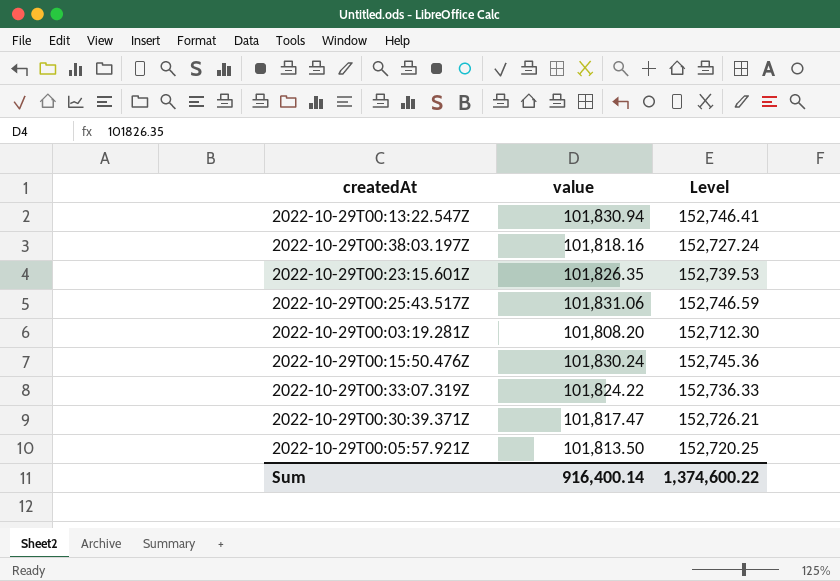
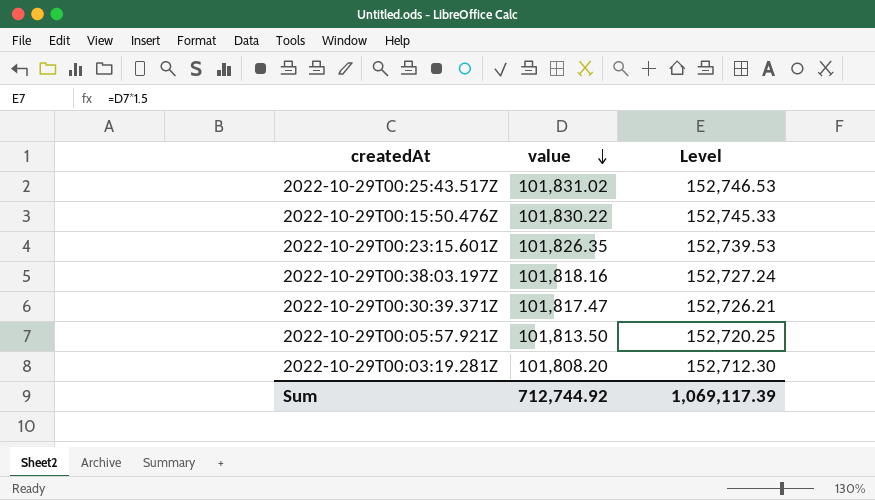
row order: none -> value descending
row 2022-10-29T00:13:22.547Z: 101,830.94 | 152,746.41 -> none
row 2022-10-29T00:33:07.319Z: 101,824.22 | 152,736.33 -> none
2022-10-29T00:25:43.517Z | value: 101,831.06 -> 101,831.02
2022-10-29T00:25:43.517Z | Level: 152,746.59 -> 152,746.53
2022-10-29T00:15:50.476Z | value: 101,830.24 -> 101,830.22
2022-10-29T00:15:50.476Z | Level: 152,745.36 -> 152,745.33
Sum | value: 916,400.14 -> 712,744.92
Sum | Level: 1,374,600.22 -> 1,069,117.39

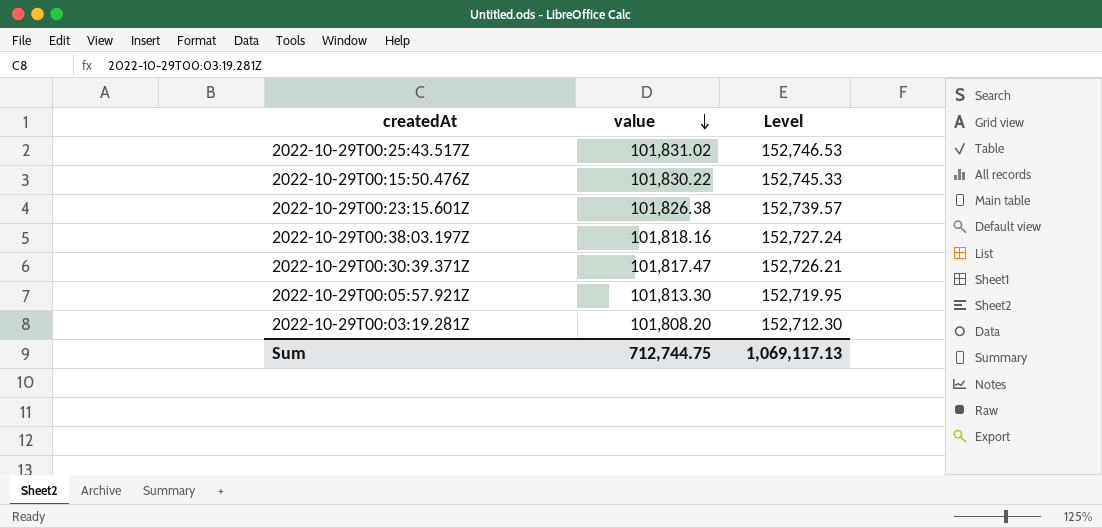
2022-10-29T00:23:15.601Z | value: 101,826.35 -> 101,826.38
2022-10-29T00:23:15.601Z | Level: 152,739.53 -> 152,739.57
2022-10-29T00:05:57.921Z | value: 101,813.50 -> 101,813.30
2022-10-29T00:05:57.921Z | Level: 152,720.25 -> 152,719.95
Sum | value: 712,744.92 -> 712,744.75
Sum | Level: 1,069,117.39 -> 1,069,117.13

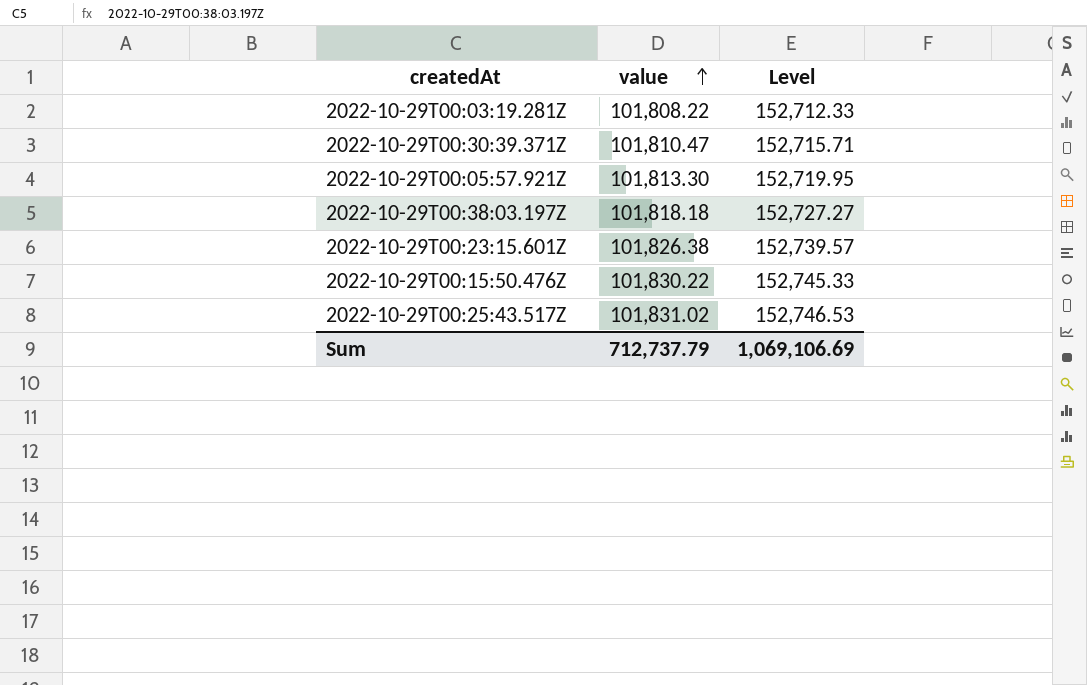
row order: value descending -> value ascending
2022-10-29T00:03:19.281Z | value: 101,808.20 -> 101,808.22
2022-10-29T00:03:19.281Z | Level: 152,712.30 -> 152,712.33
2022-10-29T00:30:39.371Z | value: 101,817.47 -> 101,810.47
2022-10-29T00:30:39.371Z | Level: 152,726.21 -> 152,715.71
2022-10-29T00:38:03.197Z | value: 101,818.16 -> 101,818.18
2022-10-29T00:38:03.197Z | Level: 152,727.24 -> 152,727.27
Sum | value: 712,744.75 -> 712,737.79
Sum | Level: 1,069,117.13 -> 1,069,106.69

